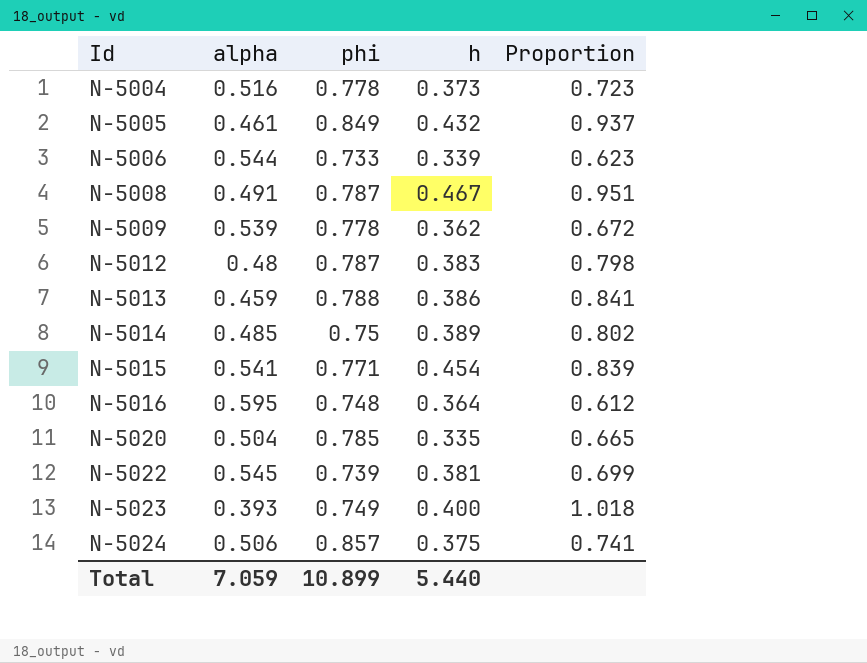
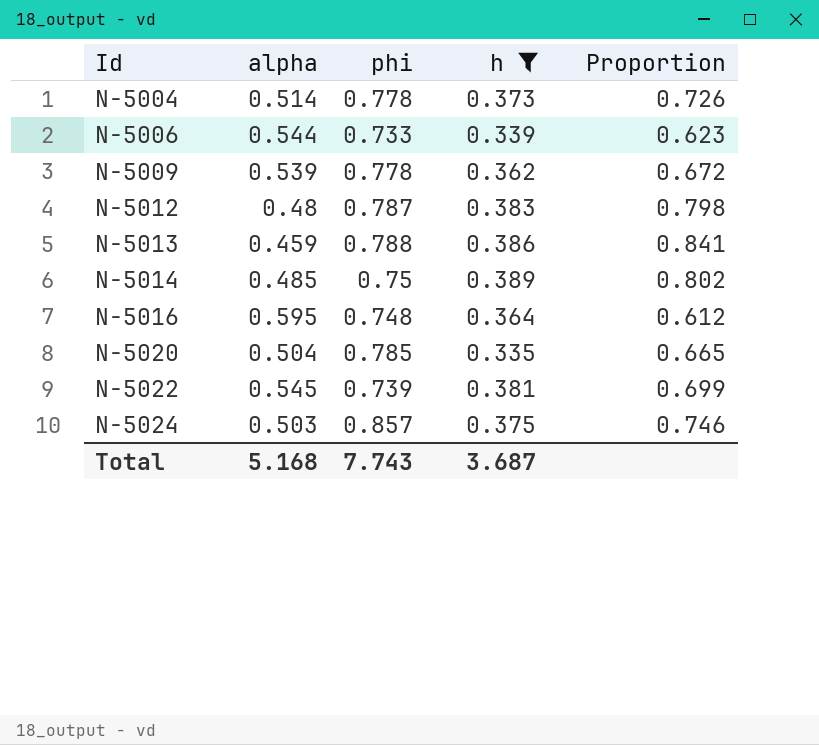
filter: none -> h <= 0.389
N-5004 | alpha: 0.516 -> 0.514
N-5004 | Proportion: 0.723 -> 0.726
N-5024 | alpha: 0.506 -> 0.503
N-5024 | Proportion: 0.741 -> 0.746
Total | alpha: 7.059 -> 5.168
Total | phi: 10.899 -> 7.743
Total | h: 5.440 -> 3.687

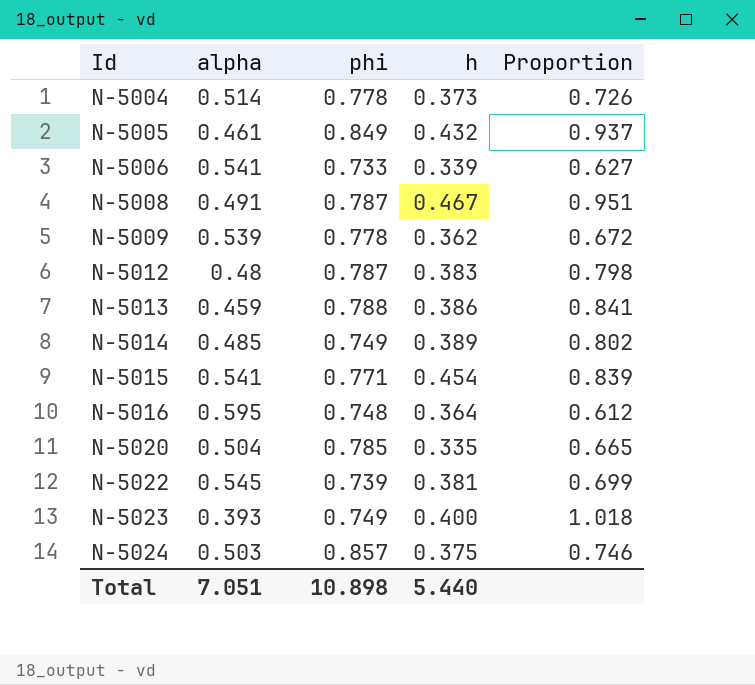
filter: h <= 0.389 -> none
N-5006 | alpha: 0.544 -> 0.541
N-5006 | Proportion: 0.623 -> 0.627
N-5014 | phi: 0.75 -> 0.749
Total | alpha: 5.168 -> 7.051
Total | phi: 7.743 -> 10.898
Total | h: 3.687 -> 5.440

